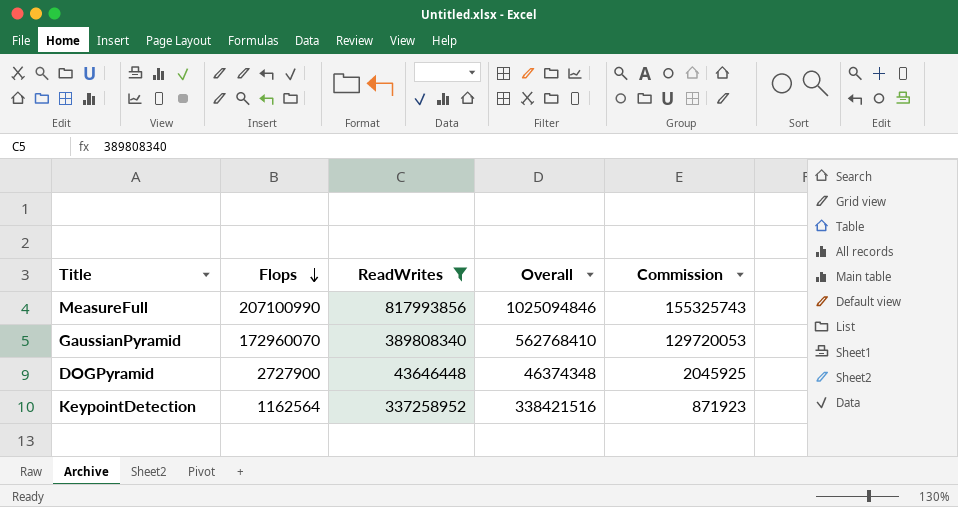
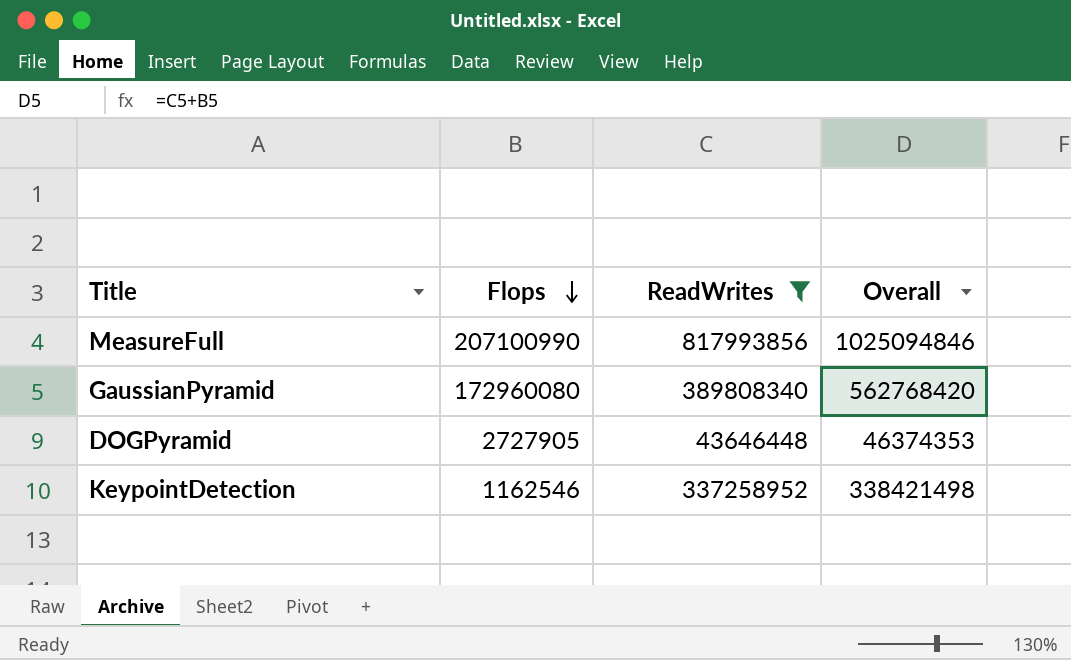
column Commission | formula: [Flops] * 0.75 -> none
GaussianPyramid | Flops: 172960070 -> 172960080
GaussianPyramid | Overall: 562768410 -> 562768420
DOGPyramid | Flops: 2727900 -> 2727905
DOGPyramid | Overall: 46374348 -> 46374353
KeypointDetection | Flops: 1162564 -> 1162546
KeypointDetection | Overall: 338421516 -> 338421498

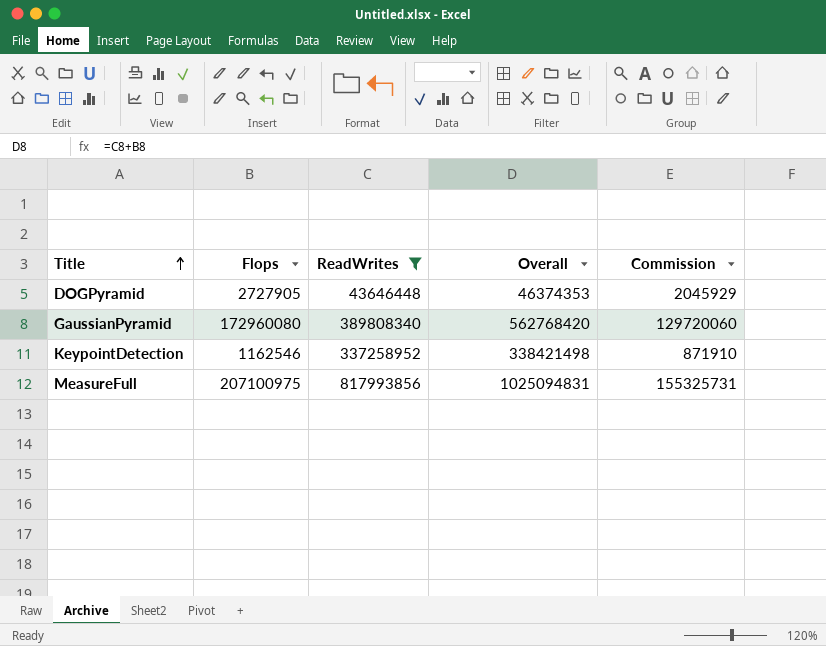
row order: Flops descending -> Title ascending
column Commission | formula: none -> [Flops] * 0.75
MeasureFull | Flops: 207100990 -> 207100975
MeasureFull | Overall: 1025094846 -> 1025094831

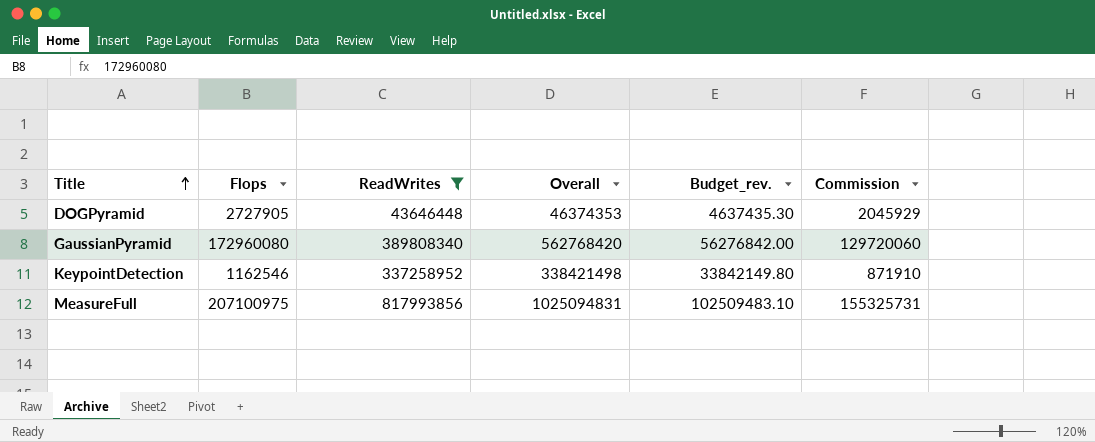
column Budget_rev. | formula: none -> [Overall] * 0.1

